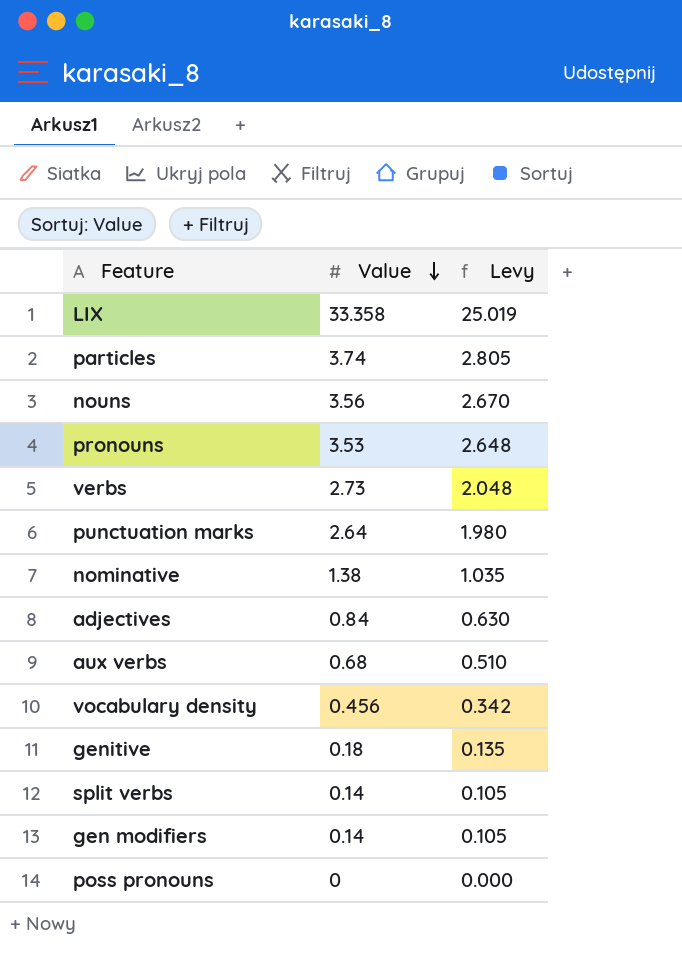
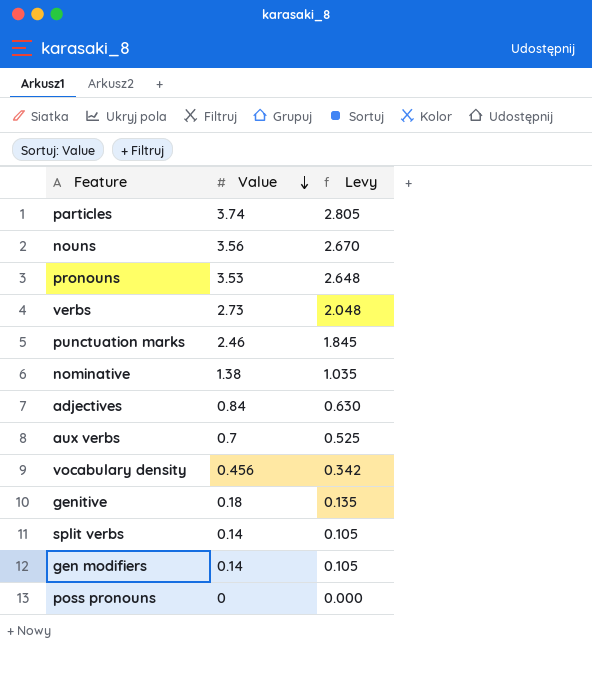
row LIX: 33.358 | 25.019 -> none
punctuation marks | Value: 2.64 -> 2.46
punctuation marks | Levy: 1.980 -> 1.845
aux verbs | Value: 0.68 -> 0.7
aux verbs | Levy: 0.510 -> 0.525

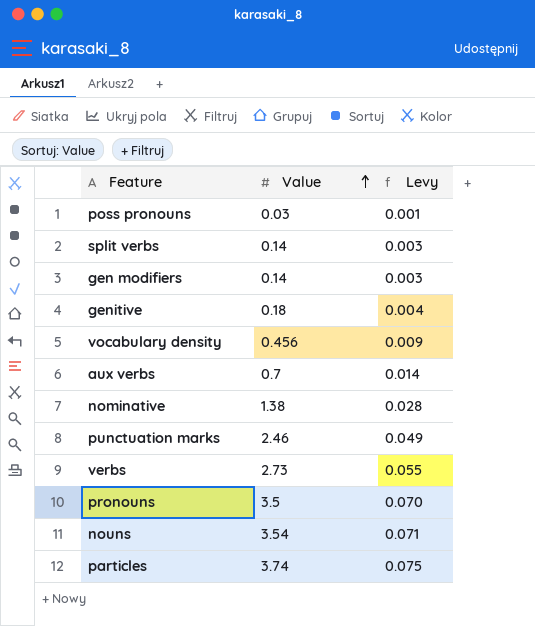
row order: Value descending -> Value ascending
column Levy | formula: [Value] * 0.75 -> [Value] * 0.02
row adjectives: 0.84 | 0.630 -> none
poss pronouns | Value: 0 -> 0.03
pronouns | Value: 3.53 -> 3.5
nouns | Value: 3.56 -> 3.54

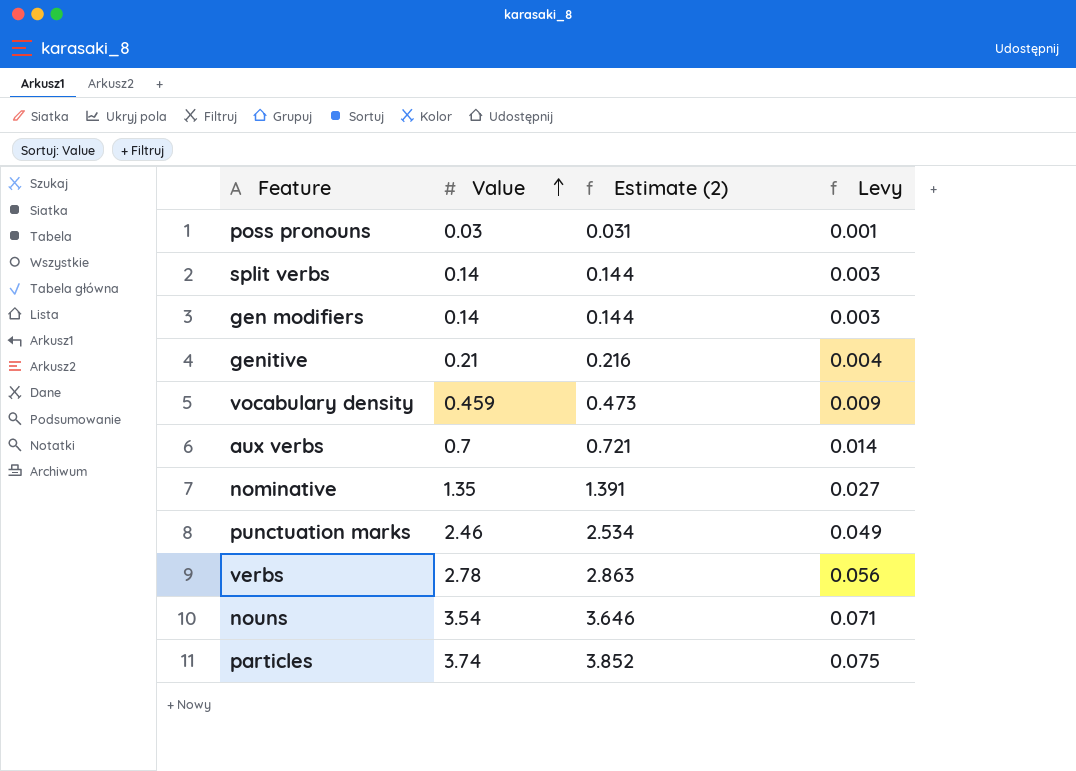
column Estimate (2) | formula: none -> [Value] * 1.03
row pronouns: 3.5 | 0.070 -> none
genitive | Value: 0.18 -> 0.21
vocabulary density | Value: 0.456 -> 0.459
nominative | Value: 1.38 -> 1.35
nominative | Levy: 0.028 -> 0.027
verbs | Value: 2.73 -> 2.78
verbs | Levy: 0.055 -> 0.056

